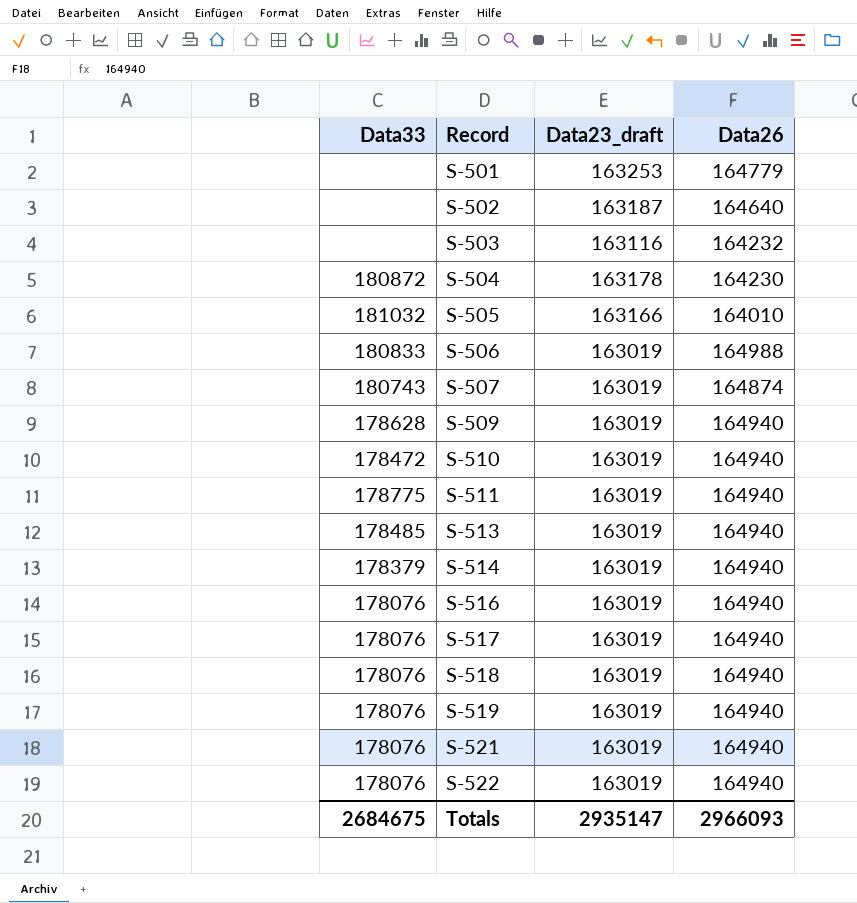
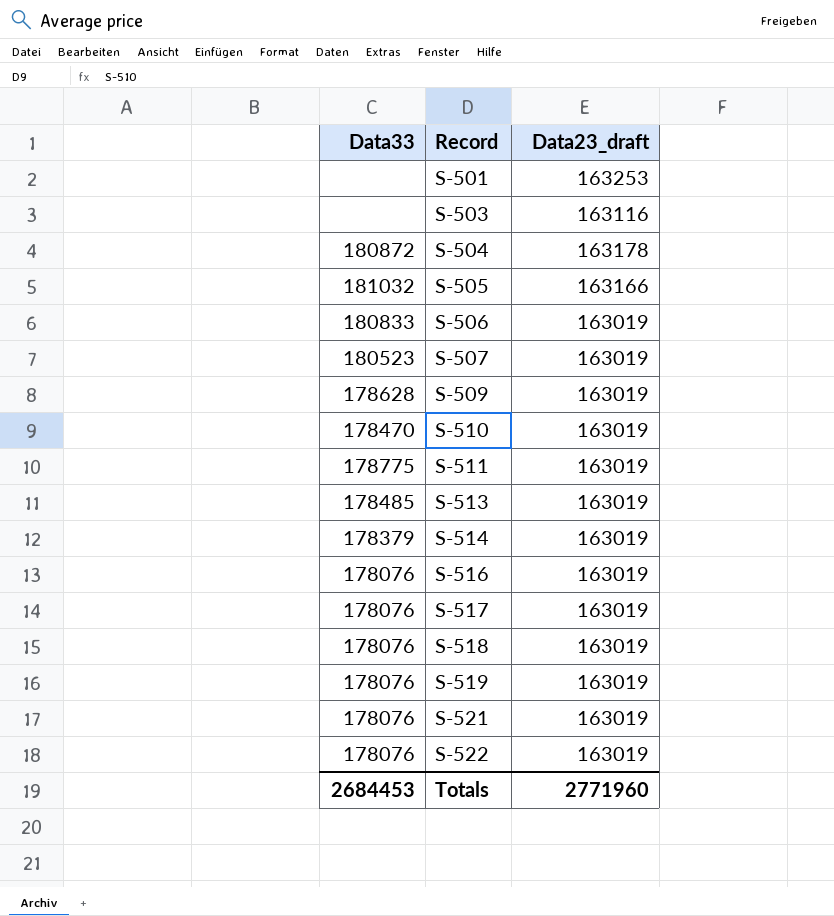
column Data26 | position: 4 -> none
row S-502: none | 163187 | 164640 -> none
S-507 | Data33: 180743 -> 180523
S-510 | Data33: 178472 -> 178470
Totals | Data33: 2684675 -> 2684453
Totals | Data23_draft: 2935147 -> 2771960

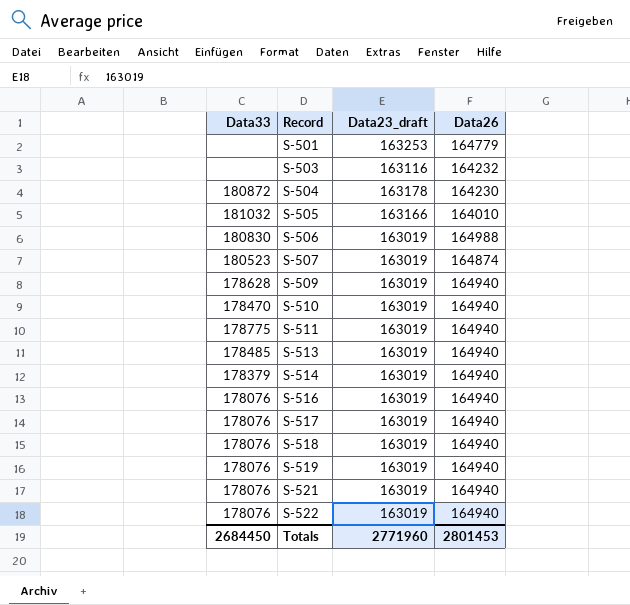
column Data26 | position: none -> 4
S-506 | Data33: 180833 -> 180830
Totals | Data33: 2684453 -> 2684450

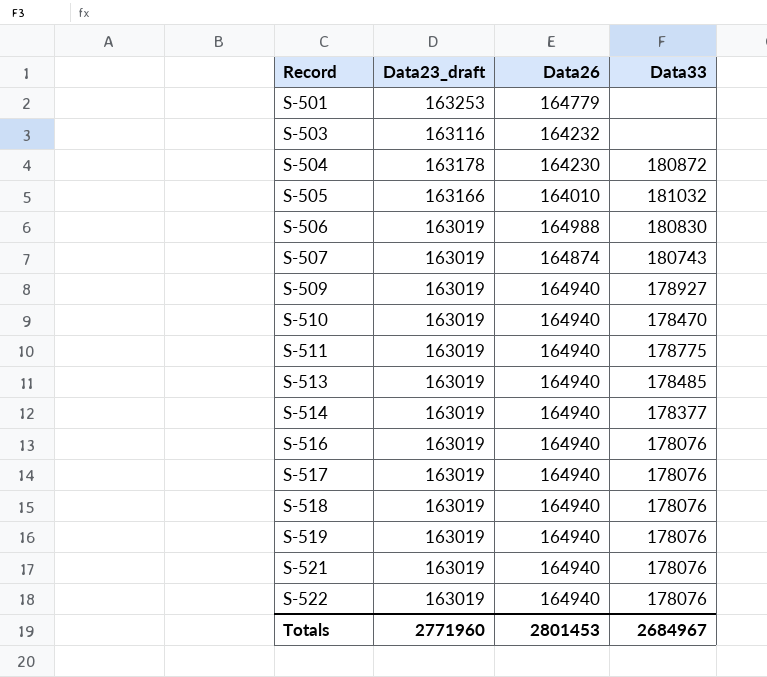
column Data33 | position: 1 -> 4
S-507 | Data33: 180523 -> 180743
S-509 | Data33: 178628 -> 178927
S-514 | Data33: 178379 -> 178377
Totals | Data33: 2684450 -> 2684967

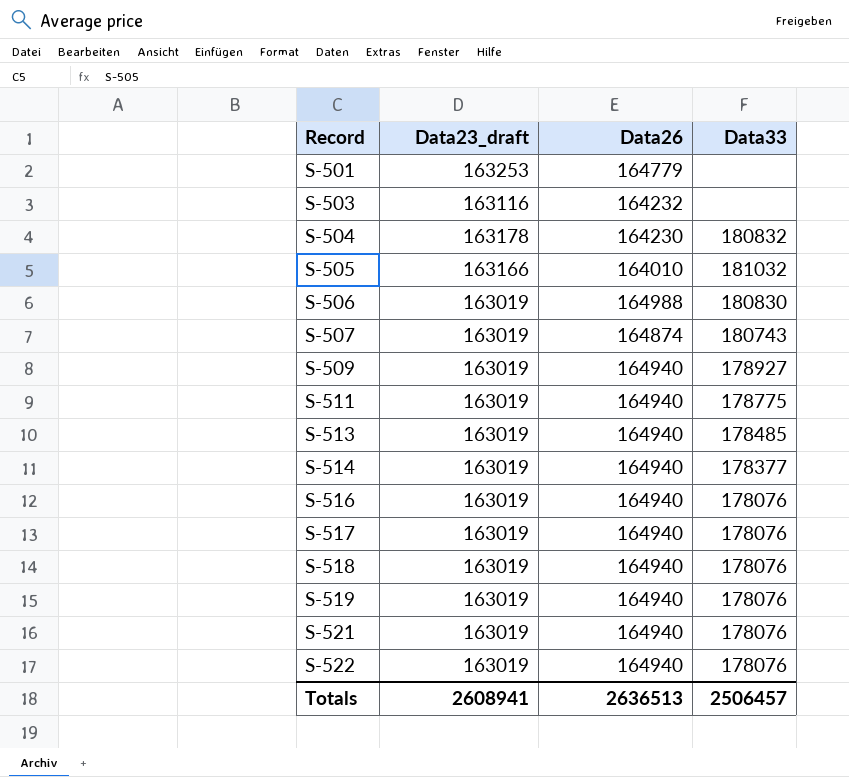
row S-510: 163019 | 164940 | 178470 -> none
S-504 | Data33: 180872 -> 180832
Totals | Data23_draft: 2771960 -> 2608941
Totals | Data26: 2801453 -> 2636513
Totals | Data33: 2684967 -> 2506457

